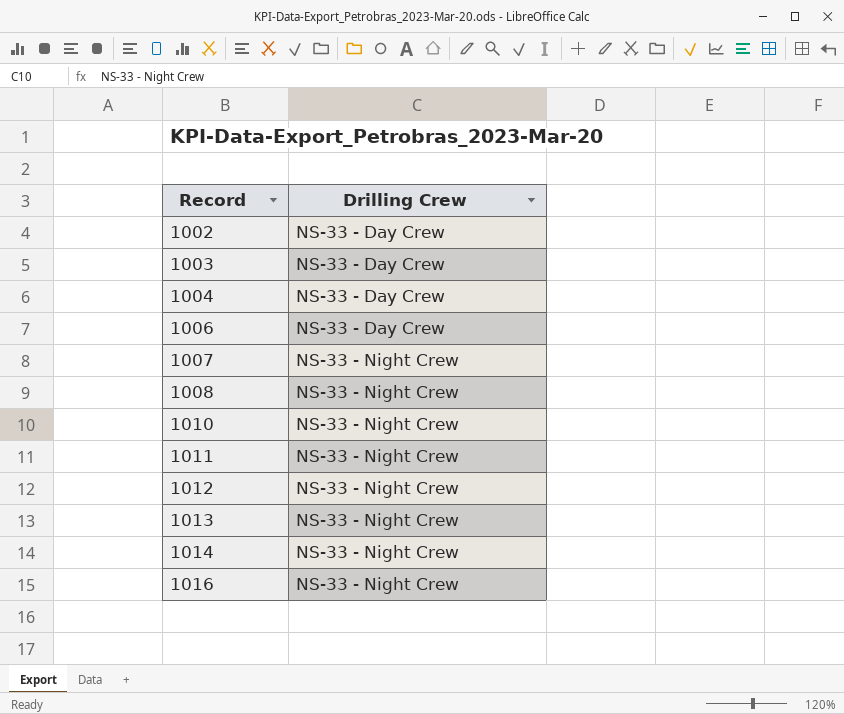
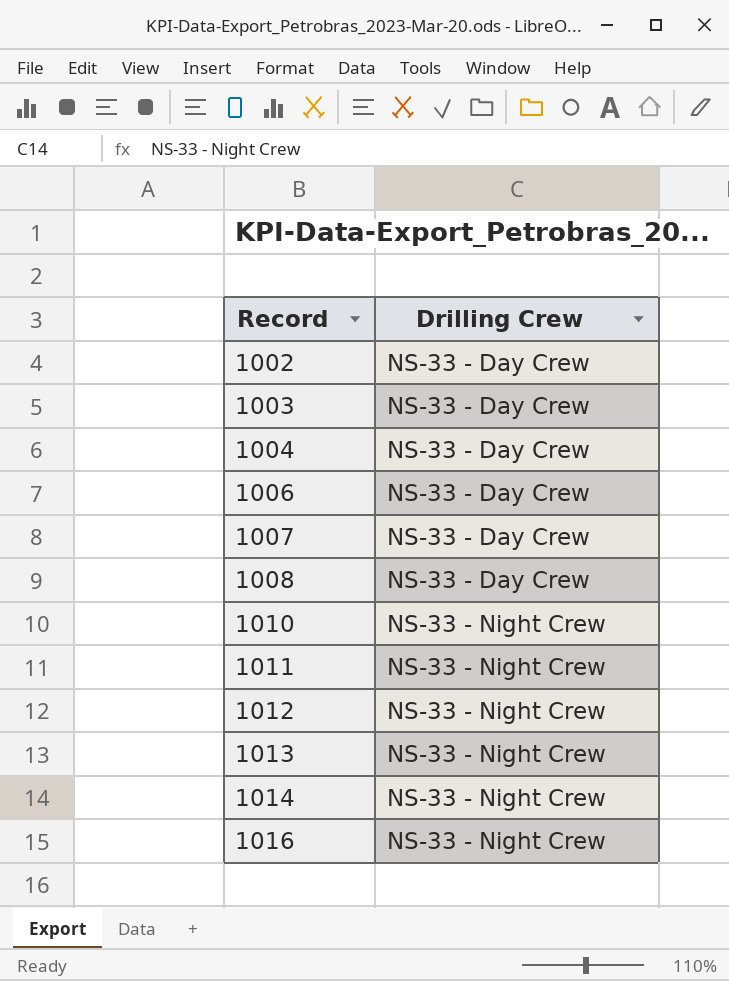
1007 | Drilling Crew: NS-33 - Night Crew -> NS-33 - Day Crew
1008 | Drilling Crew: NS-33 - Night Crew -> NS-33 - Day Crew

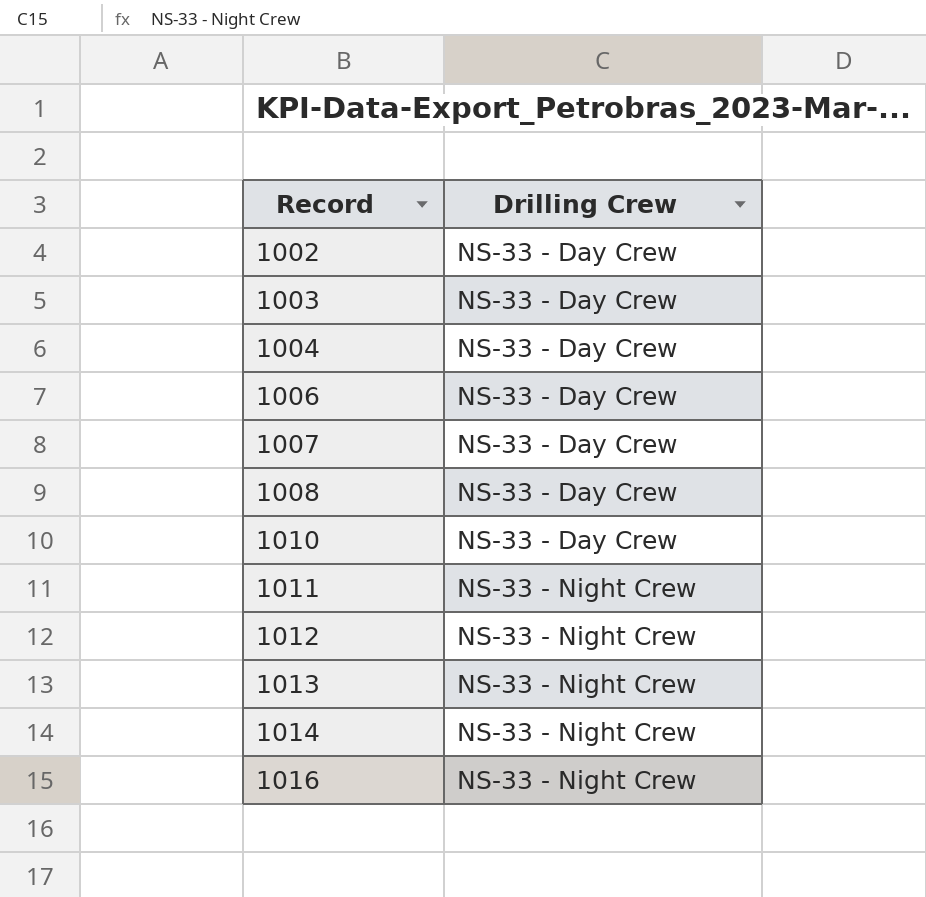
1010 | Drilling Crew: NS-33 - Night Crew -> NS-33 - Day Crew

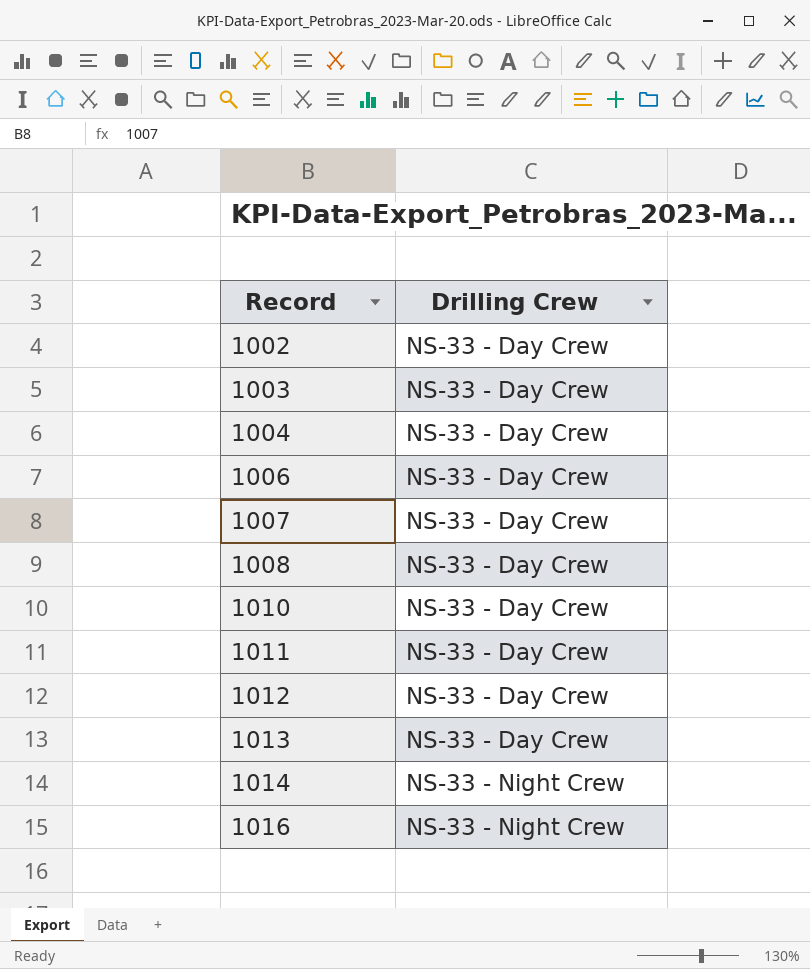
1011 | Drilling Crew: NS-33 - Night Crew -> NS-33 - Day Crew
1012 | Drilling Crew: NS-33 - Night Crew -> NS-33 - Day Crew
1013 | Drilling Crew: NS-33 - Night Crew -> NS-33 - Day Crew

